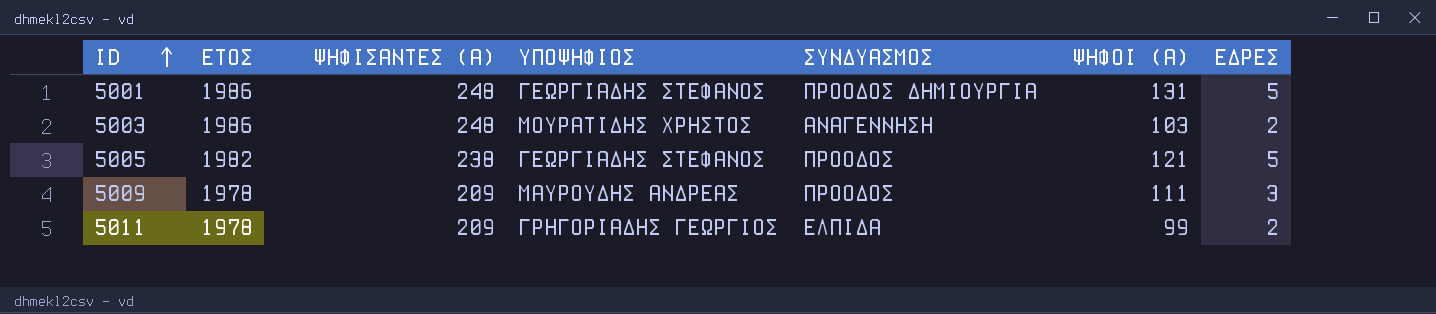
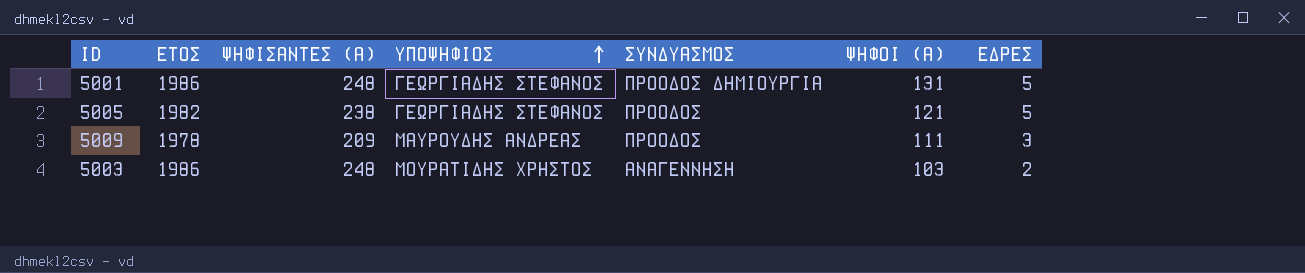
row order: ID ascending -> ΥΠΟΨΗΦΙΟΣ ascending
row 5011: 1978 | 209 | ΓΡΗΓΟΡΙΑΔΗΣ ΓΕΩΡΓΙΟΣ | ΕΛΠΙΔΑ | 99 | 2 -> none

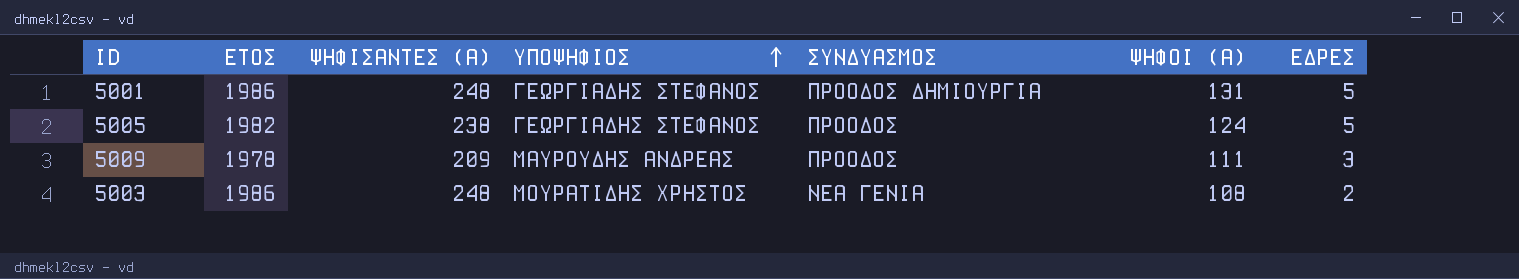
5005 | ΨΗΦΟΙ (Α): 121 -> 124
5003 | ΣΥΝΔΥΑΣΜΟΣ: ΑΝΑΓΕΝΝΗΣΗ -> ΝΕΑ ΓΕΝΙΑ
5003 | ΨΗΦΟΙ (Α): 103 -> 108

